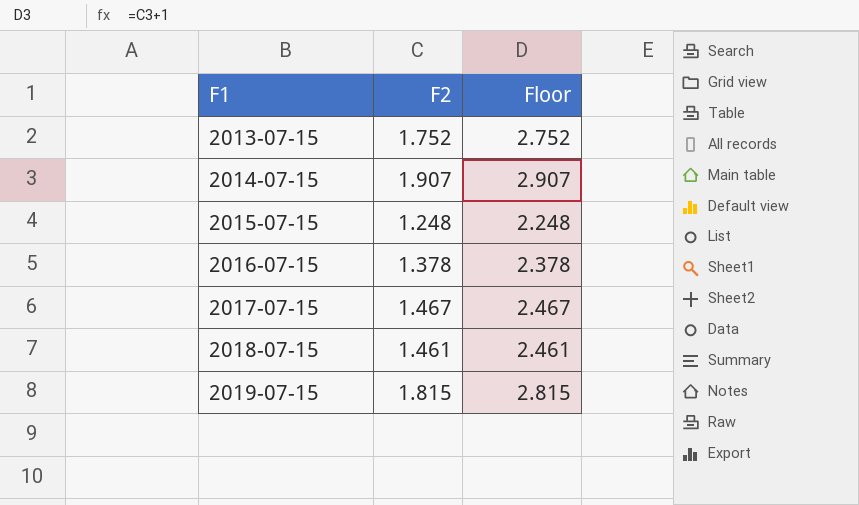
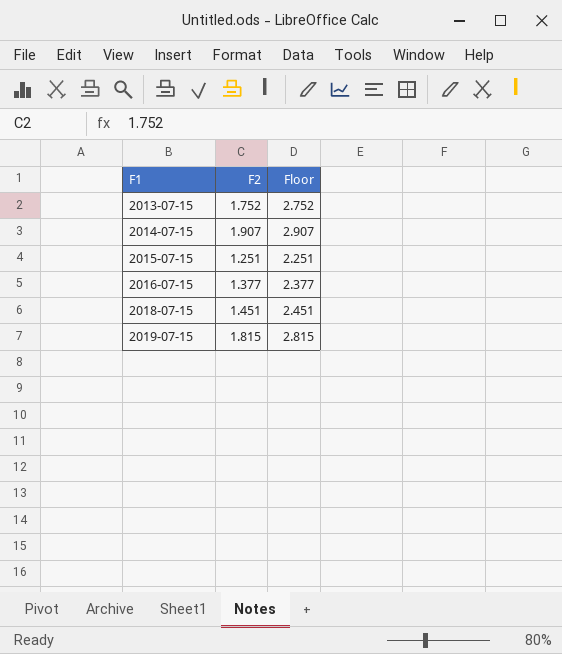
row 2017-07-15: 1.467 | 2.467 -> none
2015-07-15 | F2: 1.248 -> 1.251
2015-07-15 | Floor: 2.248 -> 2.251
2016-07-15 | F2: 1.378 -> 1.377
2016-07-15 | Floor: 2.378 -> 2.377
2018-07-15 | F2: 1.461 -> 1.451
2018-07-15 | Floor: 2.461 -> 2.451

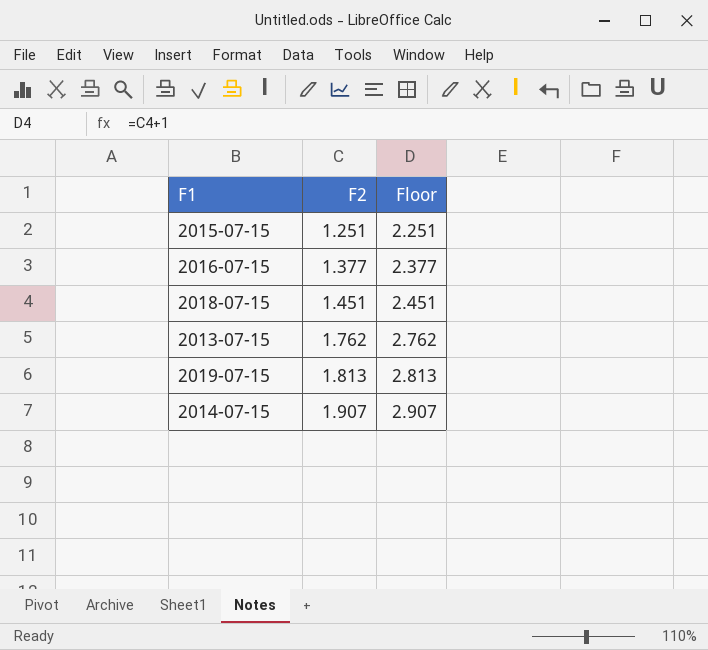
row order: F1 ascending -> F2 ascending
2013-07-15 | F2: 1.752 -> 1.762
2013-07-15 | Floor: 2.752 -> 2.762
2019-07-15 | F2: 1.815 -> 1.813
2019-07-15 | Floor: 2.815 -> 2.813

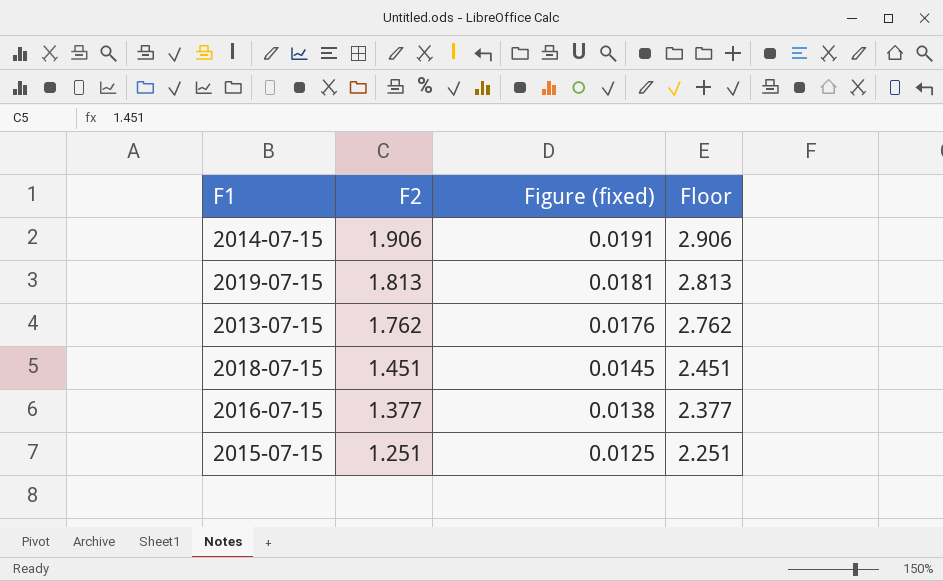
row order: F2 ascending -> F2 descending
column Figure (fixed) | formula: none -> [F2] * 0.01
2014-07-15 | F2: 1.907 -> 1.906
2014-07-15 | Floor: 2.907 -> 2.906

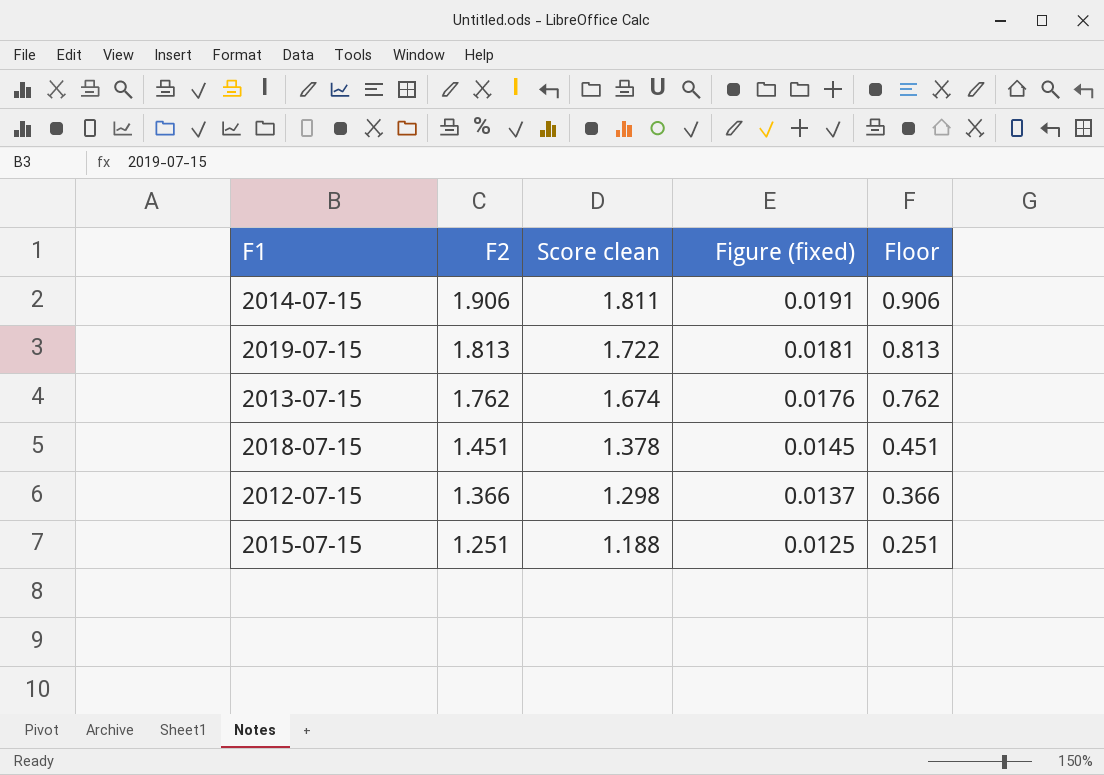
column Score clean | formula: none -> [F2] * 0.95
column Floor | formula: [F2] + 1 -> [F2] - 1
row 2016-07-15: 1.377 | 0.0138 | 2.377 -> none
row 2012-07-15: none -> 1.366 | 1.298 | 0.0137 | 0.366

